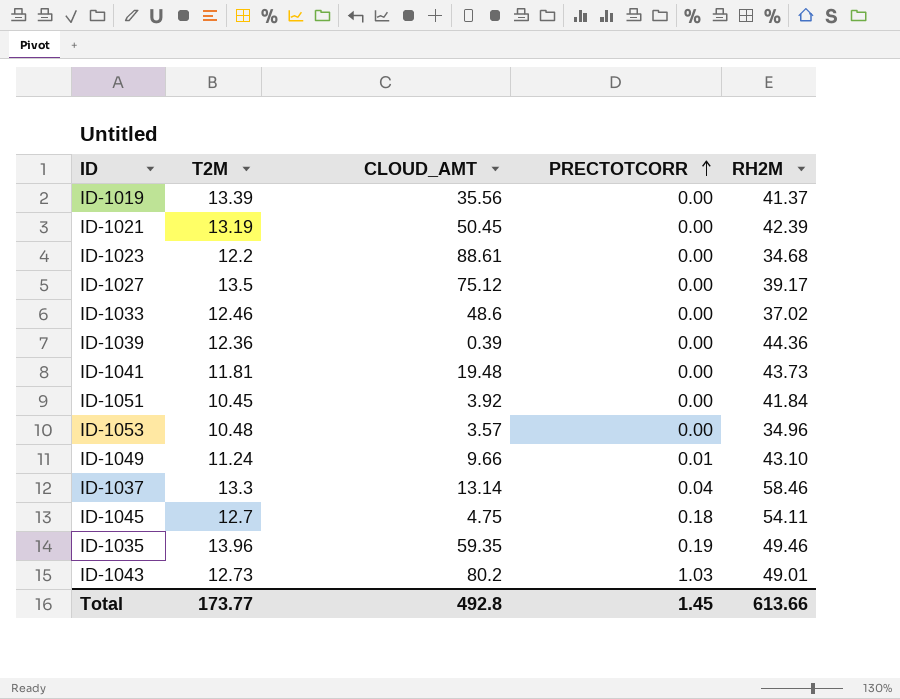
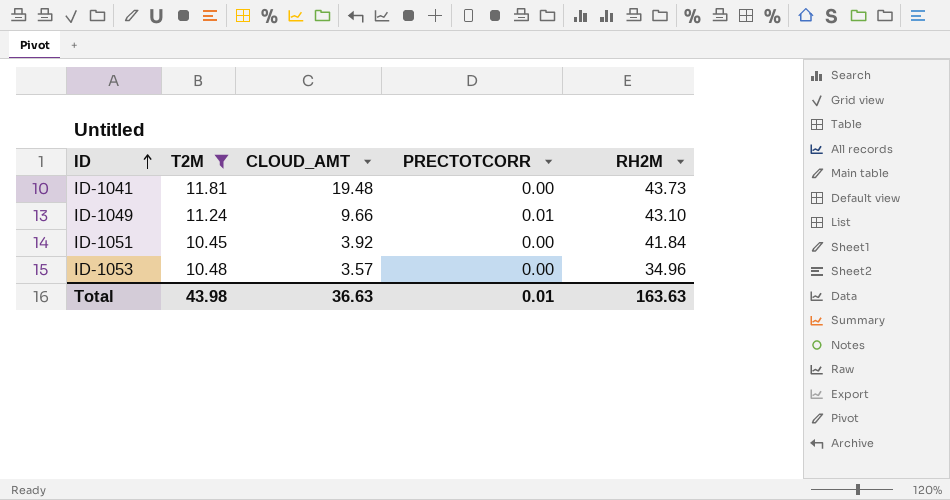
filter: none -> T2M <= 11.81
row order: PRECTOTCORR ascending -> ID ascending
Total | T2M: 173.77 -> 43.98
Total | CLOUD_AMT: 492.8 -> 36.63
Total | PRECTOTCORR: 1.45 -> 0.01
Total | RH2M: 613.66 -> 163.63

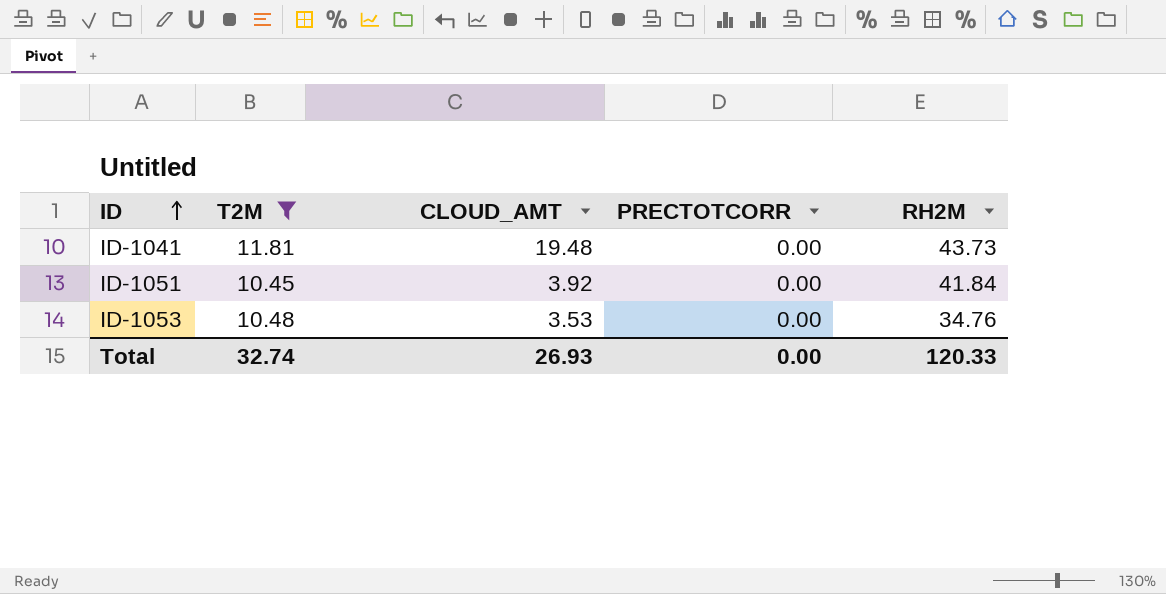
row ID-1049: 11.24 | 9.66 | 0.01 | 43.10 -> none
ID-1053 | CLOUD_AMT: 3.57 -> 3.53
ID-1053 | RH2M: 34.96 -> 34.76
Total | T2M: 43.98 -> 32.74
Total | CLOUD_AMT: 36.63 -> 26.93
Total | PRECTOTCORR: 0.01 -> 0.00
Total | RH2M: 163.63 -> 120.33

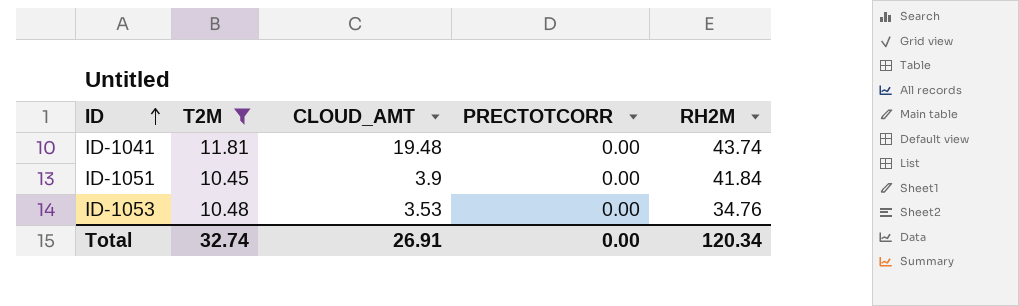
ID-1041 | RH2M: 43.73 -> 43.74
ID-1051 | CLOUD_AMT: 3.92 -> 3.9
Total | CLOUD_AMT: 26.93 -> 26.91
Total | RH2M: 120.33 -> 120.34

